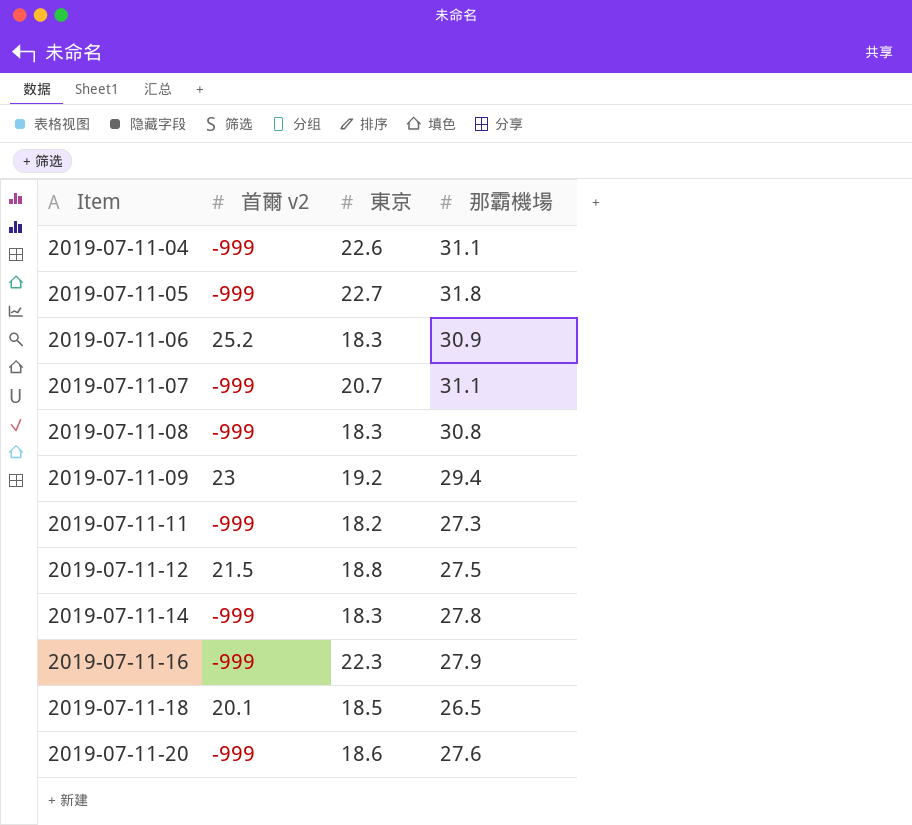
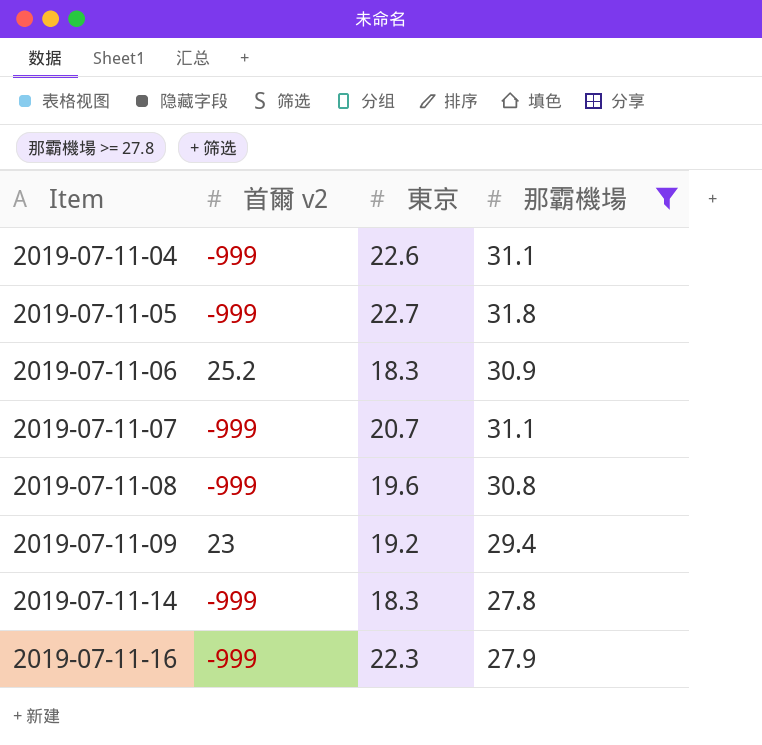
filter: none -> 那霸機場 >= 27.8
2019-07-11-08 | 東京: 18.3 -> 19.6

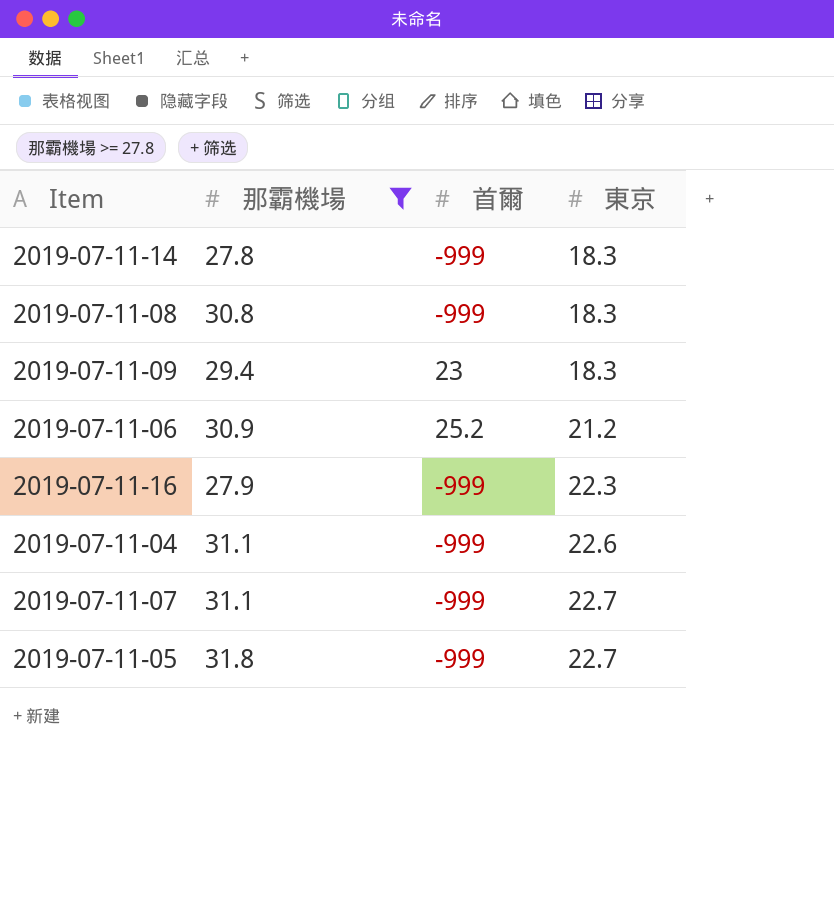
row order: Item ascending -> 東京 ascending
column 那霸機場 | position: 4 -> 2
column name: 首爾 v2 -> 首爾
2019-07-11-08 | 東京: 19.6 -> 18.3
2019-07-11-09 | 東京: 19.2 -> 18.3
2019-07-11-06 | 東京: 18.3 -> 21.2
2019-07-11-07 | 東京: 20.7 -> 22.7

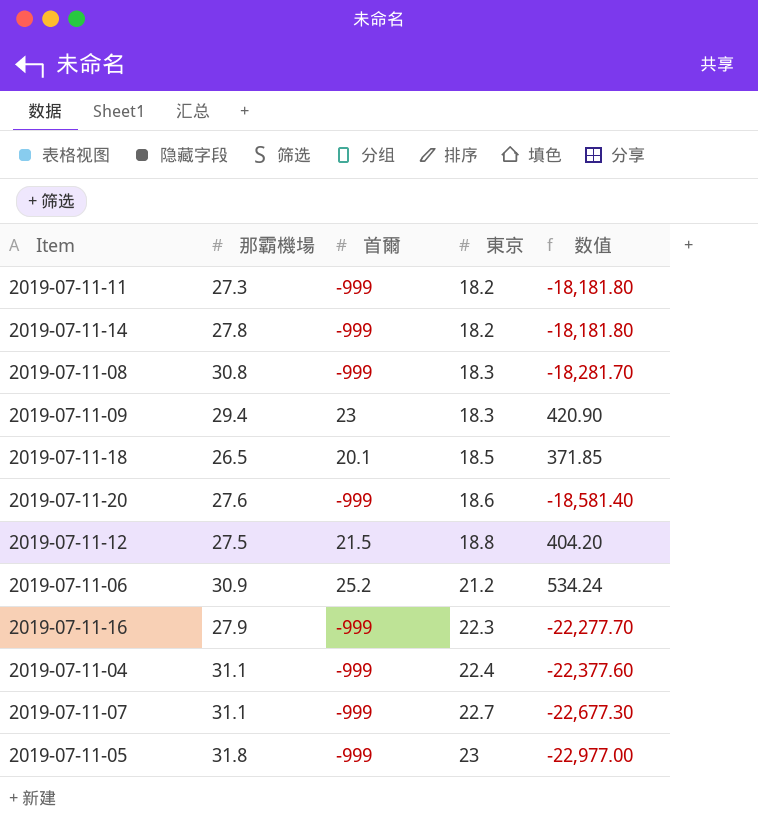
filter: 那霸機場 >= 27.8 -> none
column 数值 | formula: none -> [首爾] * [東京]
2019-07-11-14 | 東京: 18.3 -> 18.2
2019-07-11-04 | 東京: 22.6 -> 22.4
2019-07-11-05 | 東京: 22.7 -> 23

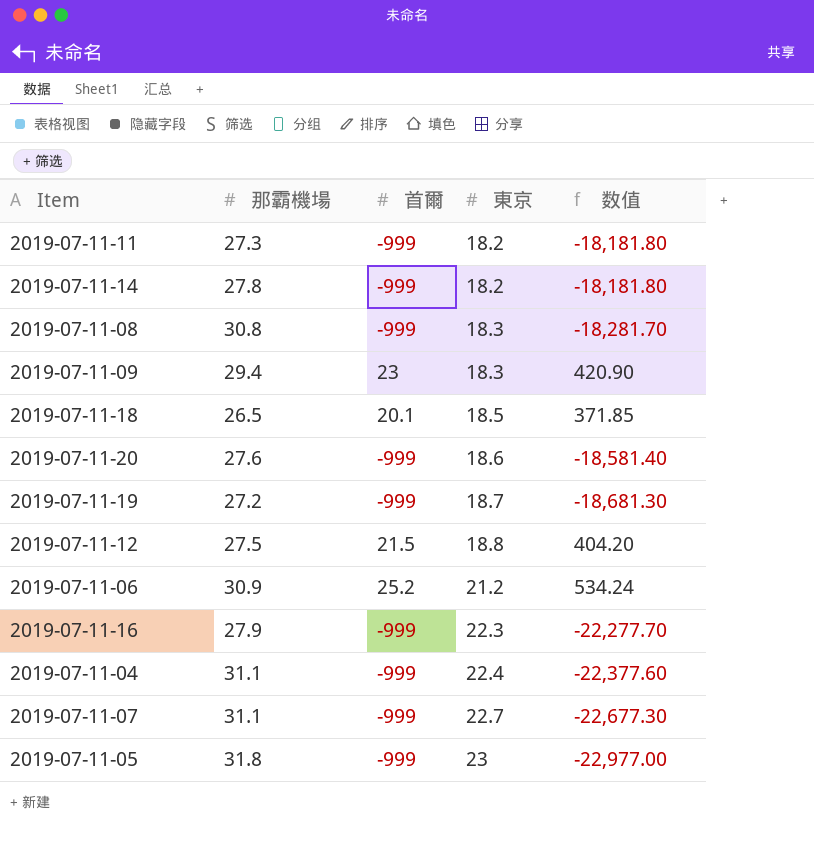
row 2019-07-11-19: none -> 27.2 | -999 | 18.7 | -18,681.30

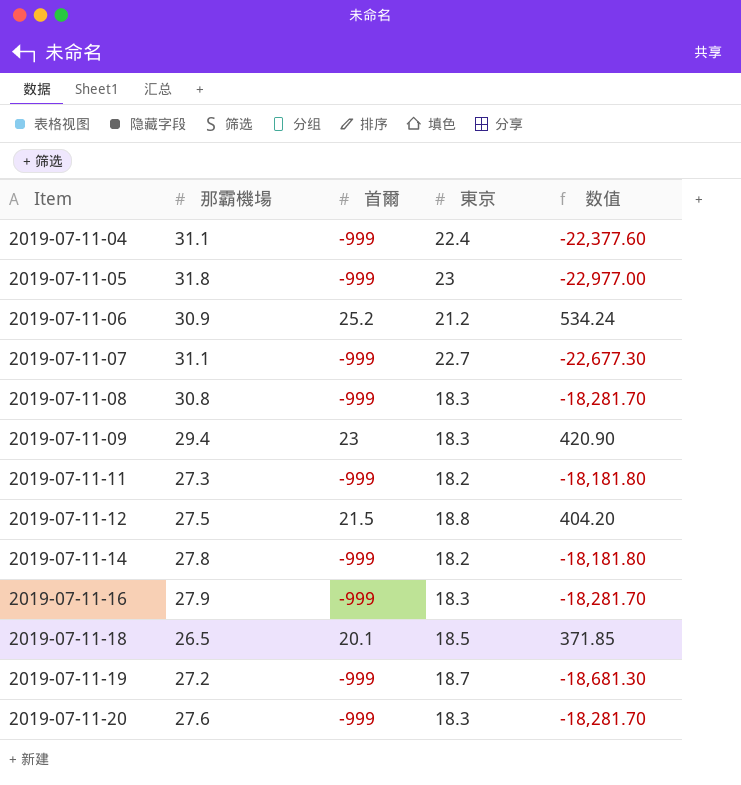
row order: 東京 ascending -> Item ascending
2019-07-11-16 | 東京: 22.3 -> 18.3
2019-07-11-16 | 数值: -22,277.70 -> -18,281.70
2019-07-11-20 | 東京: 18.6 -> 18.3
2019-07-11-20 | 数值: -18,581.40 -> -18,281.70

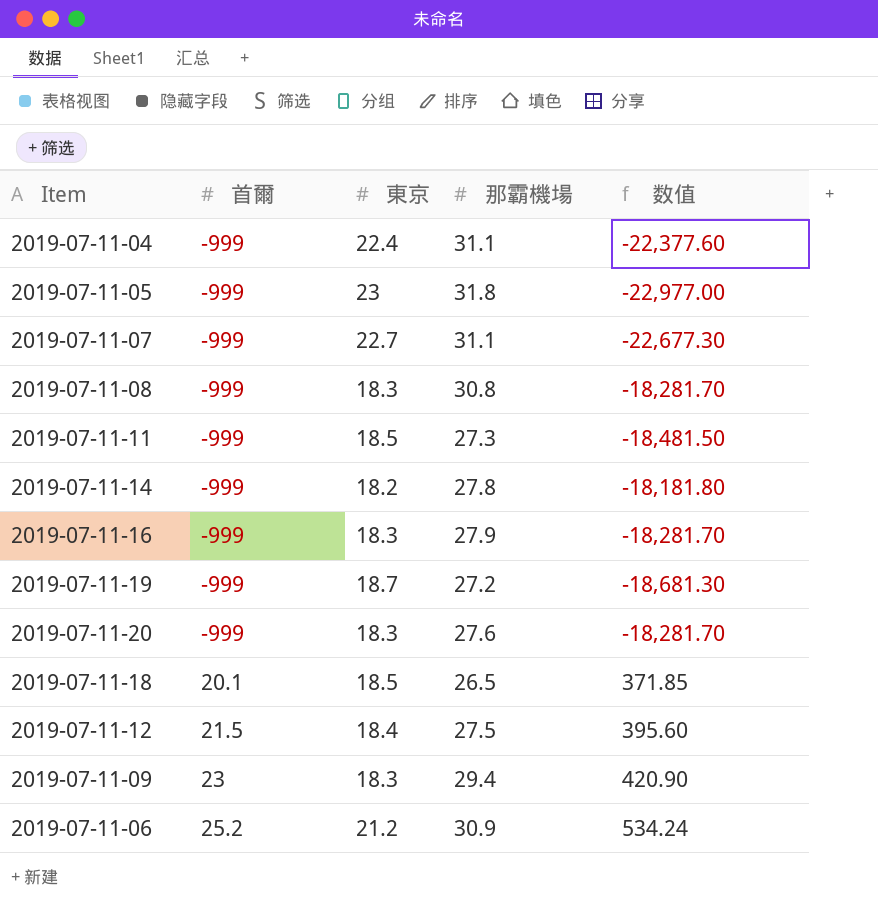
row order: Item ascending -> 首爾 ascending
column 那霸機場 | position: 2 -> 4
2019-07-11-11 | 東京: 18.2 -> 18.5
2019-07-11-11 | 数值: -18,181.80 -> -18,481.50
2019-07-11-12 | 東京: 18.8 -> 18.4
2019-07-11-12 | 数值: 404.20 -> 395.60

